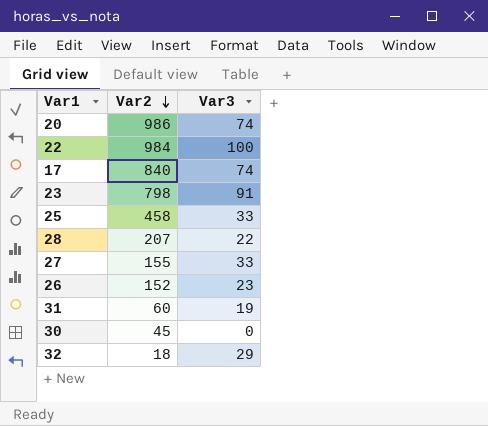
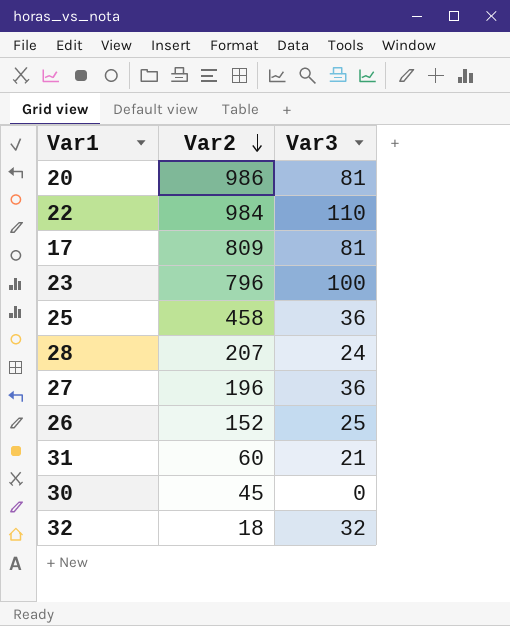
20 | Var3: 74 -> 81
22 | Var3: 100 -> 110
17 | Var2: 840 -> 809
17 | Var3: 74 -> 81
23 | Var2: 798 -> 796
23 | Var3: 91 -> 100
25 | Var3: 33 -> 36
28 | Var3: 22 -> 24
27 | Var2: 155 -> 196
27 | Var3: 33 -> 36
26 | Var3: 23 -> 25
31 | Var3: 19 -> 21
32 | Var3: 29 -> 32

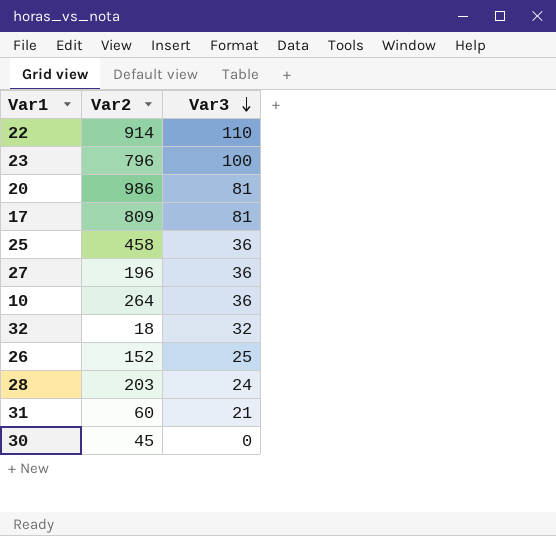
row order: Var2 descending -> Var3 descending
22 | Var2: 984 -> 914
row 10: none -> 264 | 36
28 | Var2: 207 -> 203

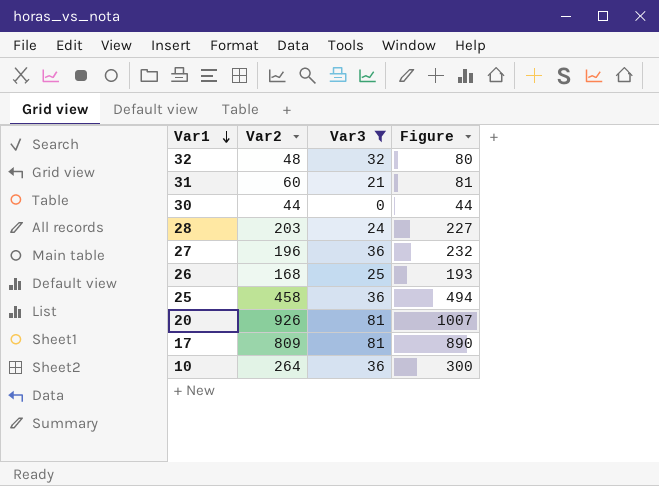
filter: none -> Var3 <= 81
row order: Var3 descending -> Var1 descending
column Figure | formula: none -> [Var2] + [Var3]
32 | Var2: 18 -> 48
30 | Var2: 45 -> 44
26 | Var2: 152 -> 168
20 | Var2: 986 -> 926

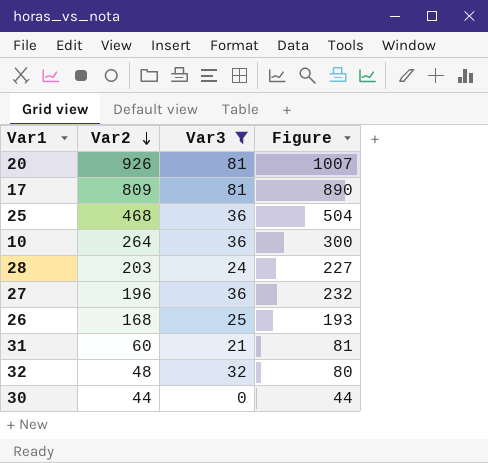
row order: Var1 descending -> Var2 descending
25 | Var2: 458 -> 468
25 | Figure: 494 -> 504

